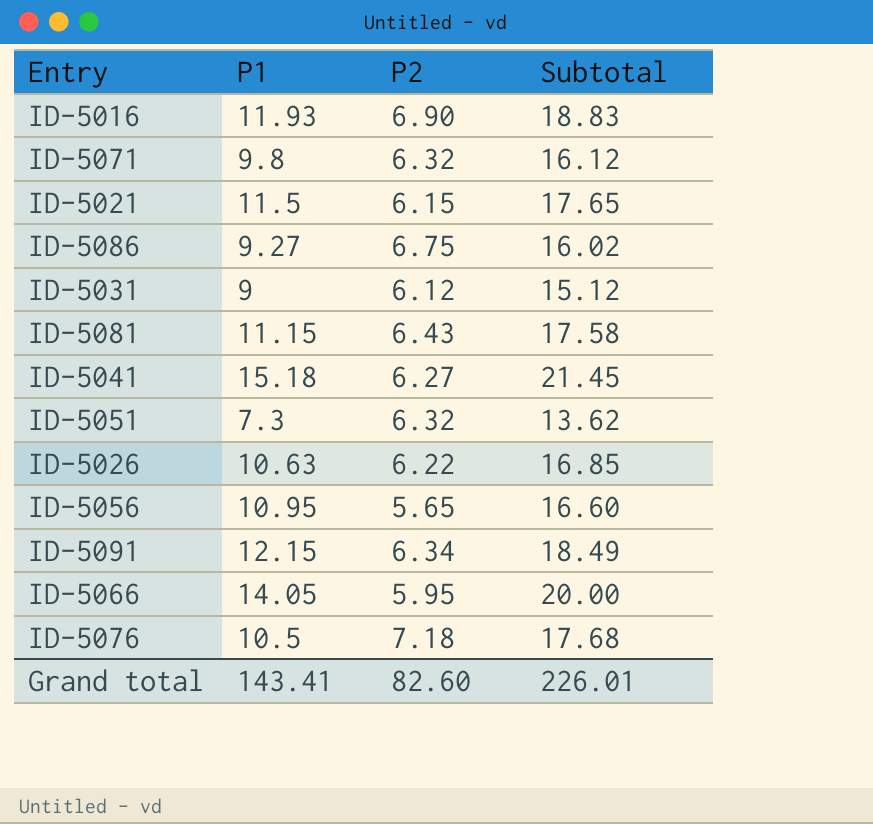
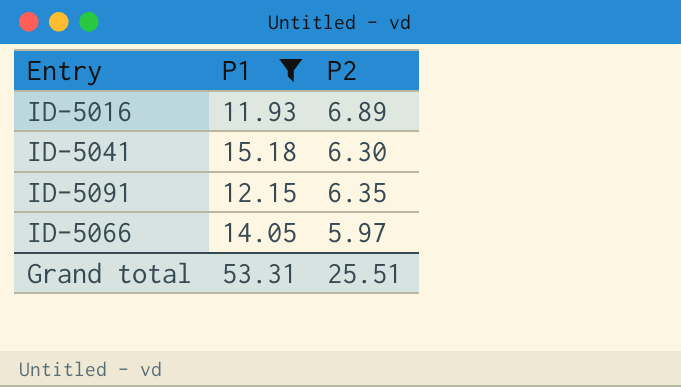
filter: none -> P1 >= 11.93
column Subtotal | formula: [P1] + [P2] -> none
ID-5016 | P2: 6.90 -> 6.89
ID-5041 | P2: 6.27 -> 6.30
ID-5091 | P2: 6.34 -> 6.35
ID-5066 | P2: 5.95 -> 5.97
Grand total | P1: 143.41 -> 53.31
Grand total | P2: 82.60 -> 25.51

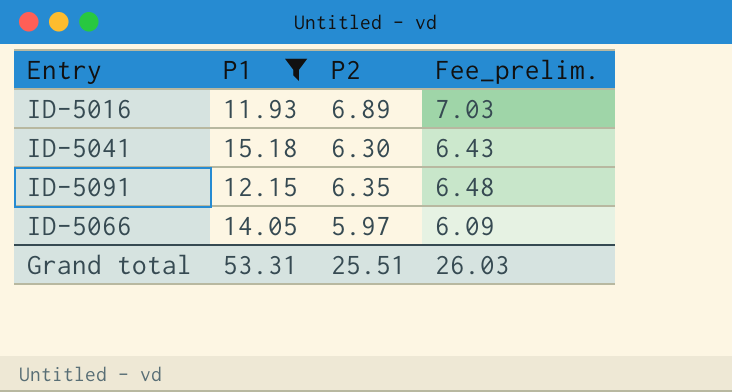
column Fee_prelim. | formula: none -> [P2] * 1.02

